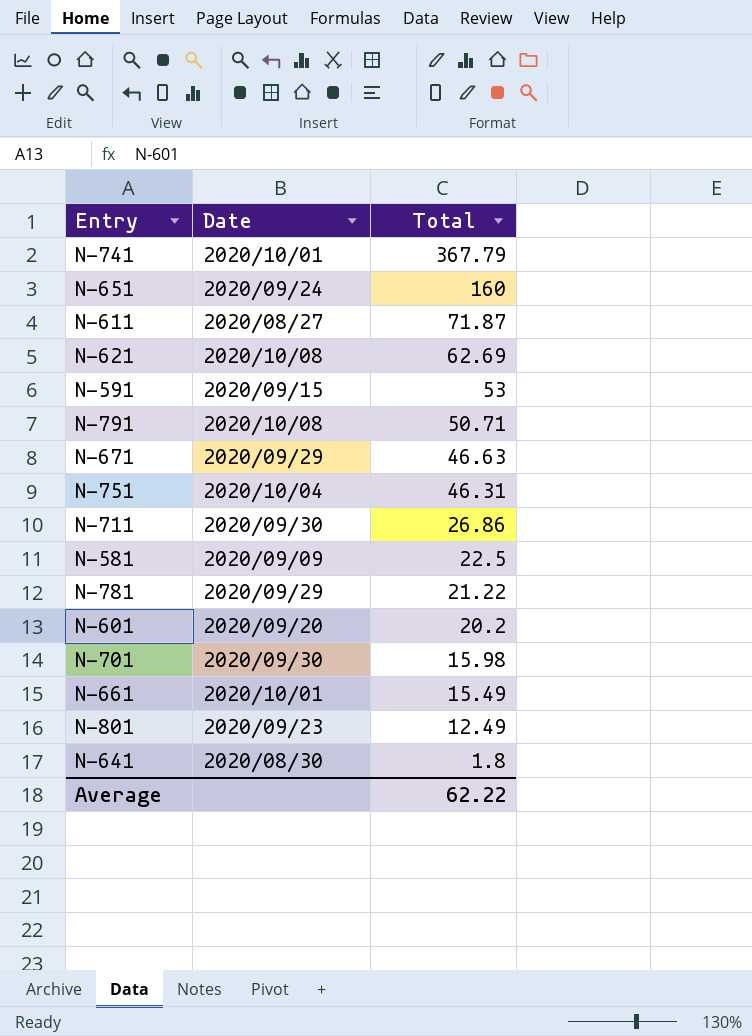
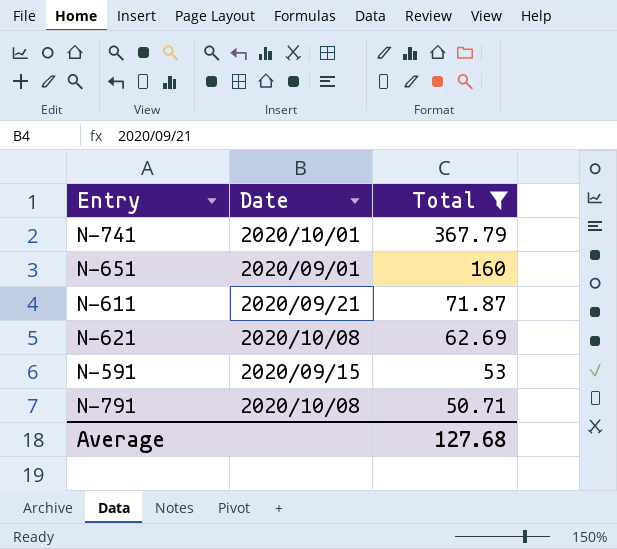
filter: none -> Total >= 50.71
N-651 | Date: 2020/09/24 -> 2020/09/01
N-611 | Date: 2020/08/27 -> 2020/09/21
Average | Total: 62.22 -> 127.68

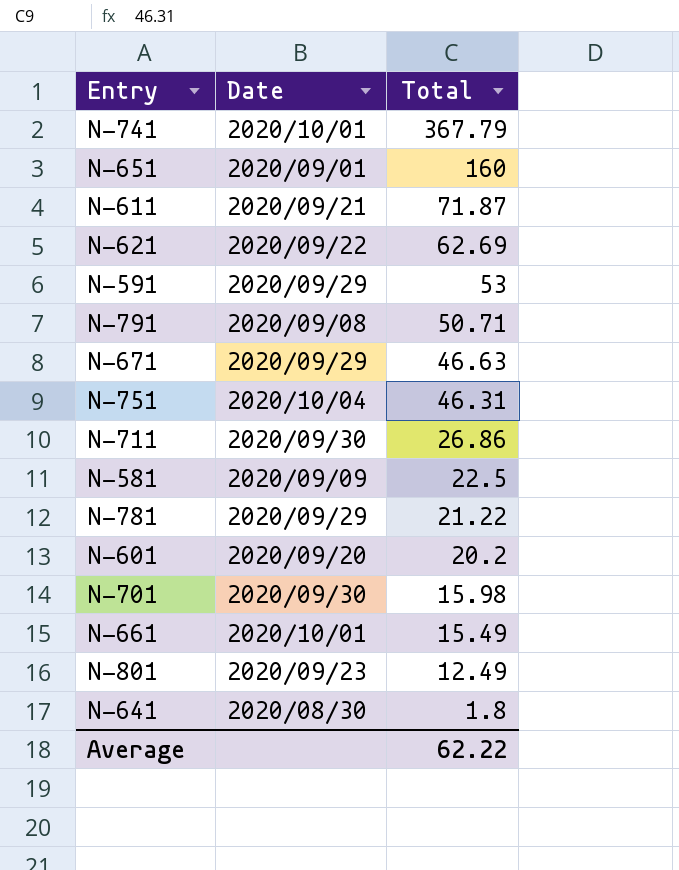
filter: Total >= 50.71 -> none
N-621 | Date: 2020/10/08 -> 2020/09/22
N-591 | Date: 2020/09/15 -> 2020/09/29
N-791 | Date: 2020/10/08 -> 2020/09/08
Average | Total: 127.68 -> 62.22

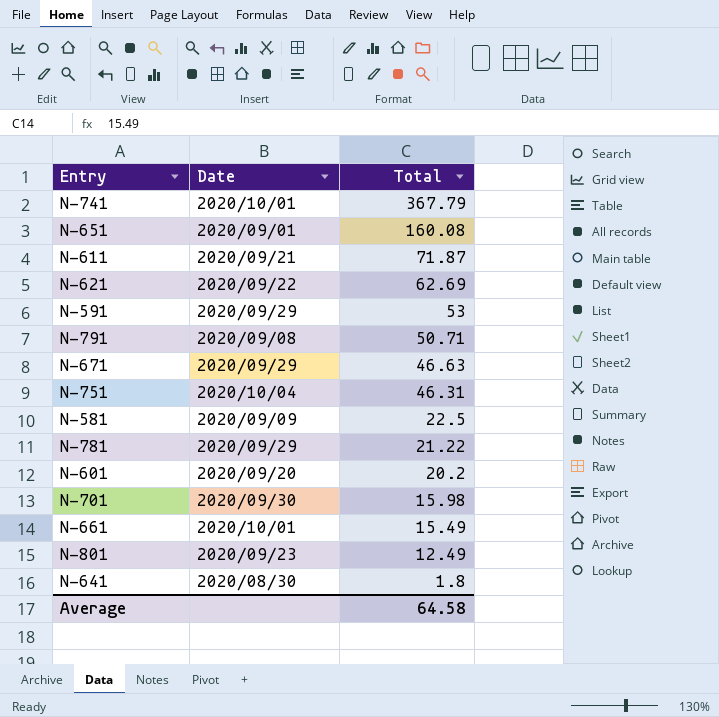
row N-711: 2020/09/30 | 26.86 -> none
N-651 | Total: 160 -> 160.08
Average | Total: 62.22 -> 64.58

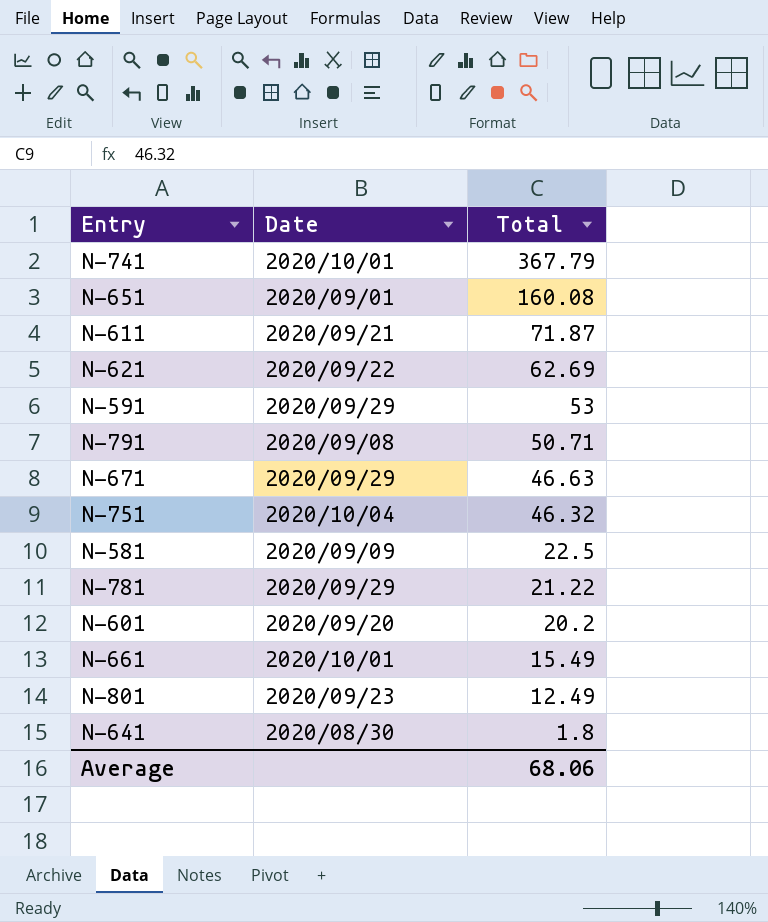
row N-701: 2020/09/30 | 15.98 -> none
N-751 | Total: 46.31 -> 46.32
Average | Total: 64.58 -> 68.06

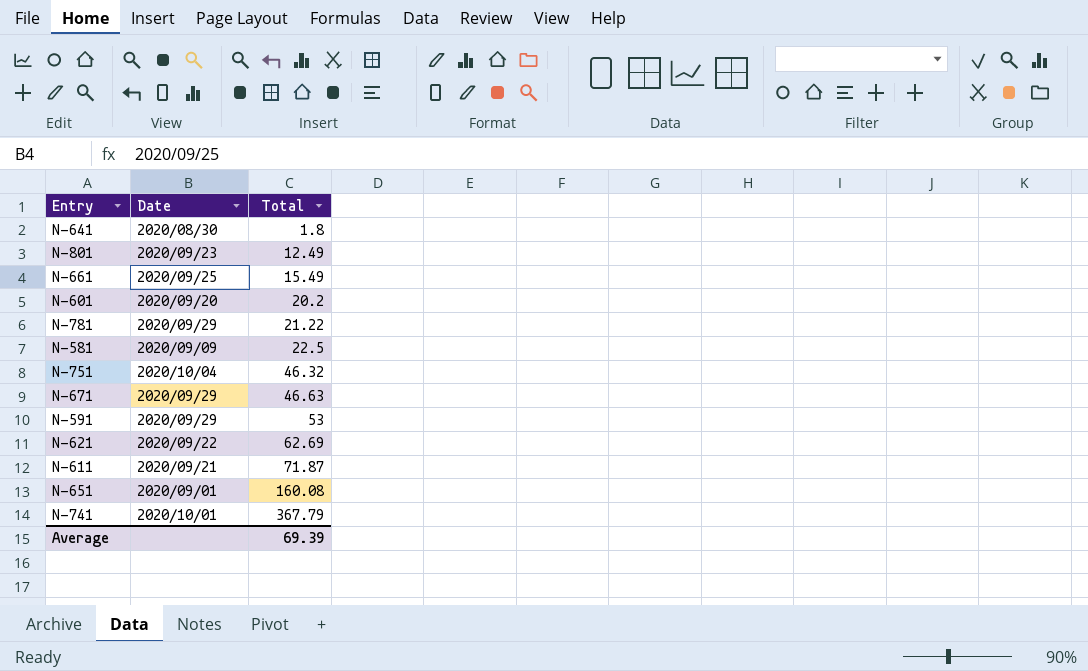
row order: Total descending -> Total ascending
row N-791: 2020/09/08 | 50.71 -> none
N-661 | Date: 2020/10/01 -> 2020/09/25
Average | Total: 68.06 -> 69.39

